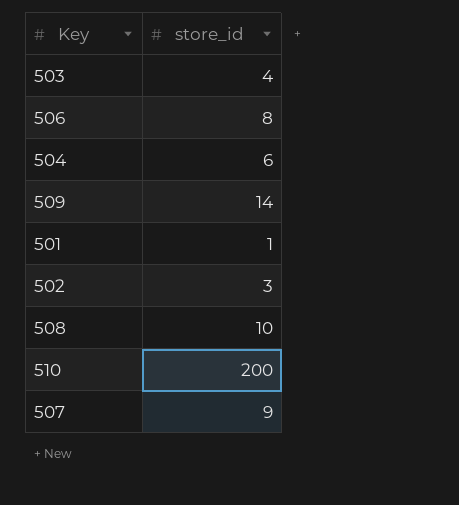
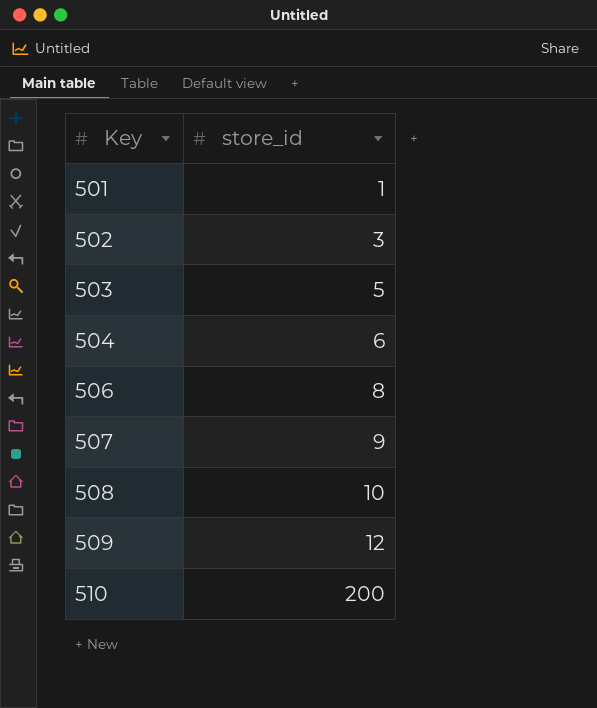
row order: none -> Key ascending
503 | store_id: 4 -> 5
509 | store_id: 14 -> 12

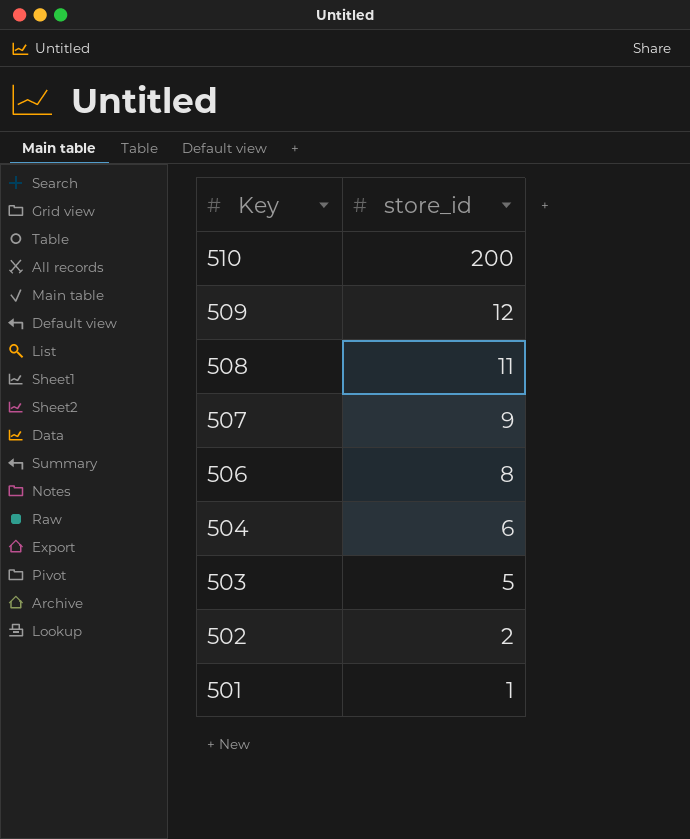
row order: Key ascending -> Key descending
508 | store_id: 10 -> 11
502 | store_id: 3 -> 2

